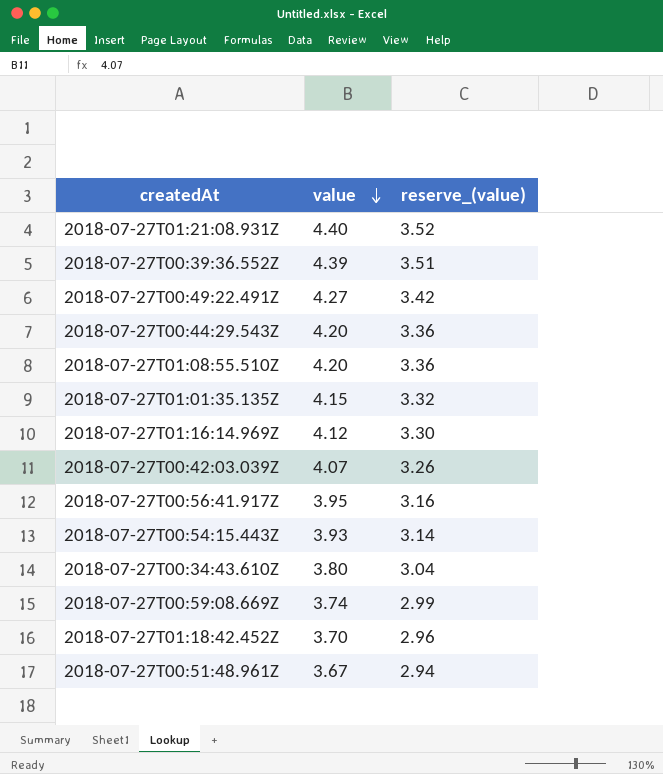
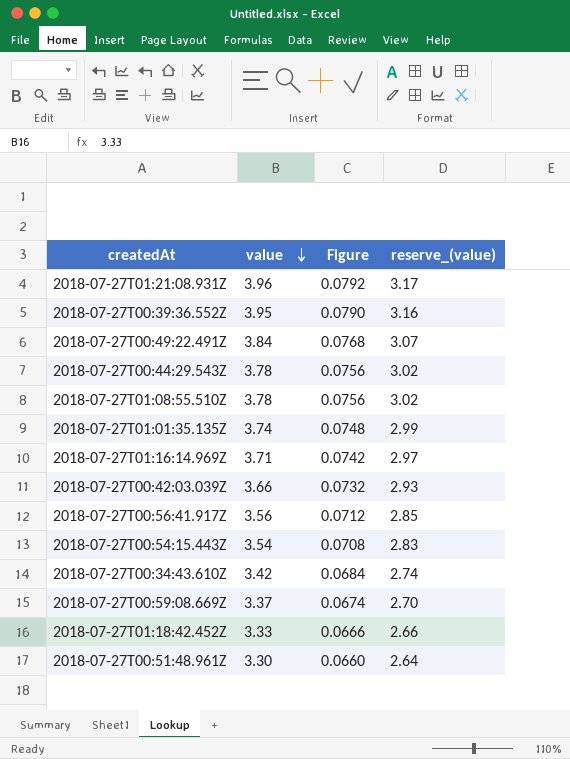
column Figure | formula: none -> [value] * 0.02
2018-07-27T01:21:08.931Z | value: 4.40 -> 3.96
2018-07-27T01:21:08.931Z | reserve_(value): 3.52 -> 3.17
2018-07-27T00:39:36.552Z | value: 4.39 -> 3.95
2018-07-27T00:39:36.552Z | reserve_(value): 3.51 -> 3.16
2018-07-27T00:49:22.491Z | value: 4.27 -> 3.84
2018-07-27T00:49:22.491Z | reserve_(value): 3.42 -> 3.07
2018-07-27T00:44:29.543Z | value: 4.20 -> 3.78
2018-07-27T00:44:29.543Z | reserve_(value): 3.36 -> 3.02
2018-07-27T01:08:55.510Z | value: 4.20 -> 3.78
2018-07-27T01:08:55.510Z | reserve_(value): 3.36 -> 3.02
2018-07-27T01:01:35.135Z | value: 4.15 -> 3.74
2018-07-27T01:01:35.135Z | reserve_(value): 3.32 -> 2.99
2018-07-27T01:16:14.969Z | value: 4.12 -> 3.71
2018-07-27T01:16:14.969Z | reserve_(value): 3.30 -> 2.97
2018-07-27T00:42:03.039Z | value: 4.07 -> 3.66
2018-07-27T00:42:03.039Z | reserve_(value): 3.26 -> 2.93
2018-07-27T00:56:41.917Z | value: 3.95 -> 3.56
2018-07-27T00:56:41.917Z | reserve_(value): 3.16 -> 2.85
2018-07-27T00:54:15.443Z | value: 3.93 -> 3.54
2018-07-27T00:54:15.443Z | reserve_(value): 3.14 -> 2.83
2018-07-27T00:34:43.610Z | value: 3.80 -> 3.42
2018-07-27T00:34:43.610Z | reserve_(value): 3.04 -> 2.74
2018-07-27T00:59:08.669Z | value: 3.74 -> 3.37
2018-07-27T00:59:08.669Z | reserve_(value): 2.99 -> 2.70
2018-07-27T01:18:42.452Z | value: 3.70 -> 3.33
2018-07-27T01:18:42.452Z | reserve_(value): 2.96 -> 2.66
2018-07-27T00:51:48.961Z | value: 3.67 -> 3.30
2018-07-27T00:51:48.961Z | reserve_(value): 2.94 -> 2.64

